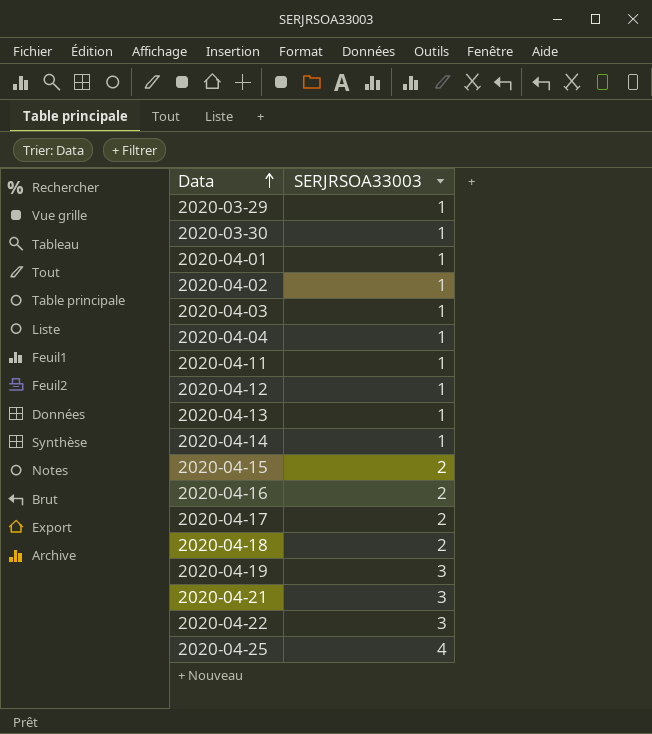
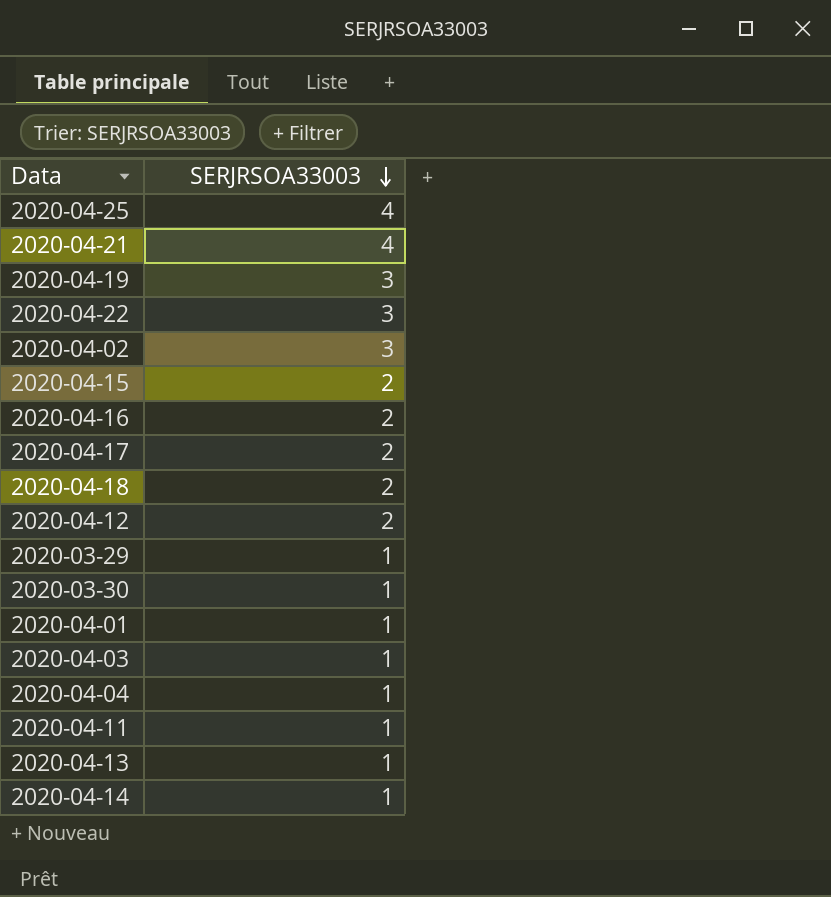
row order: Data ascending -> SERJRSOA33003 descending
2020-04-21 | SERJRSOA33003: 3 -> 4
2020-04-02 | SERJRSOA33003: 1 -> 3
2020-04-12 | SERJRSOA33003: 1 -> 2

